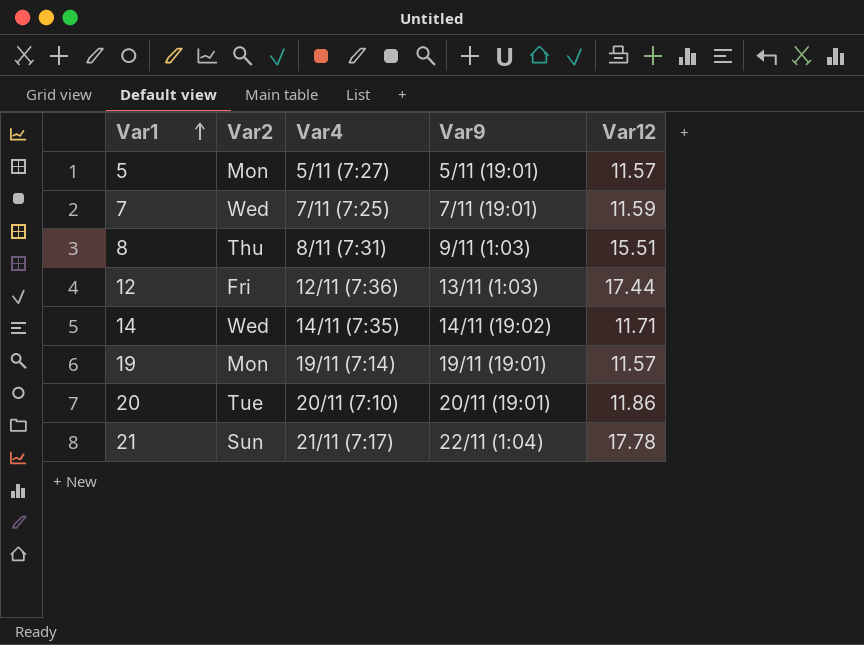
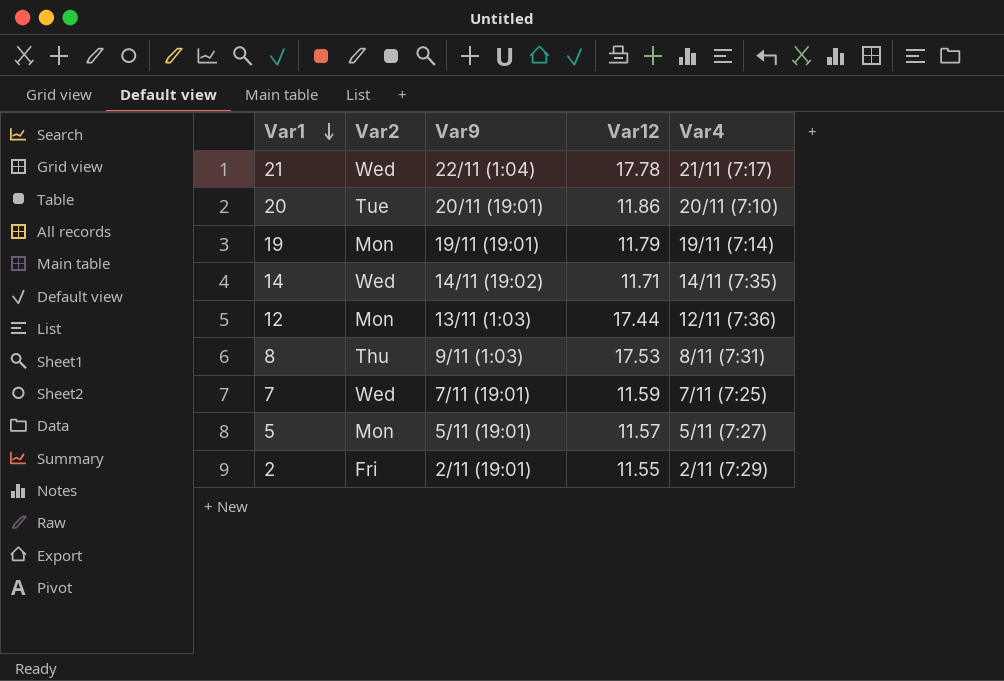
row order: Var1 ascending -> Var1 descending
column Var4 | position: 3 -> 5
21 | Var2: Sun -> Wed
19 | Var12: 11.57 -> 11.79
12 | Var2: Fri -> Mon
8 | Var12: 15.51 -> 17.53
row 2: none -> Fri | 2/11 (19:01) | 11.55 | 2/11 (7:29)

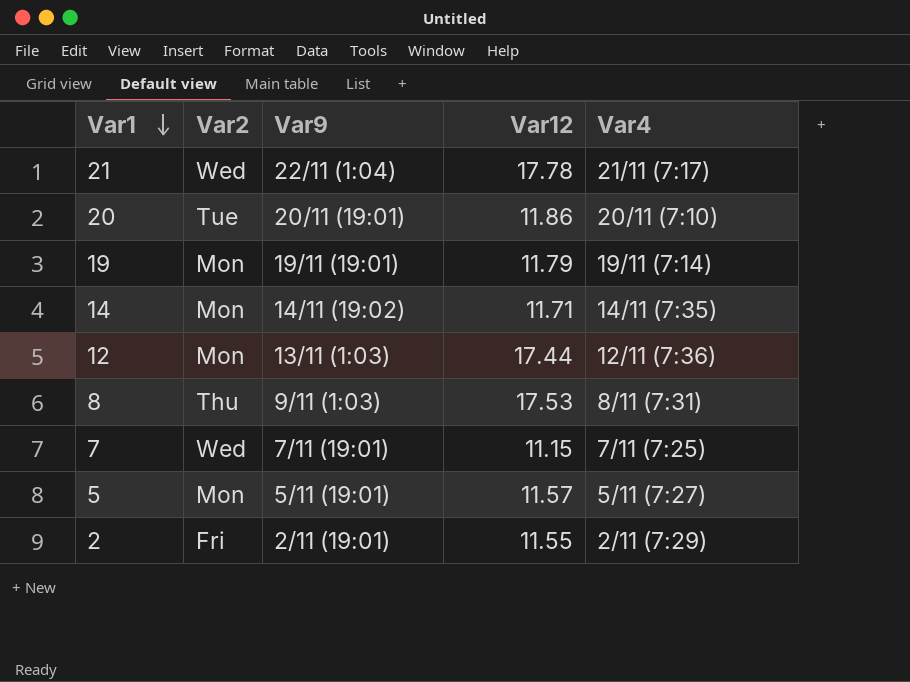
14 | Var2: Wed -> Mon
7 | Var12: 11.59 -> 11.15

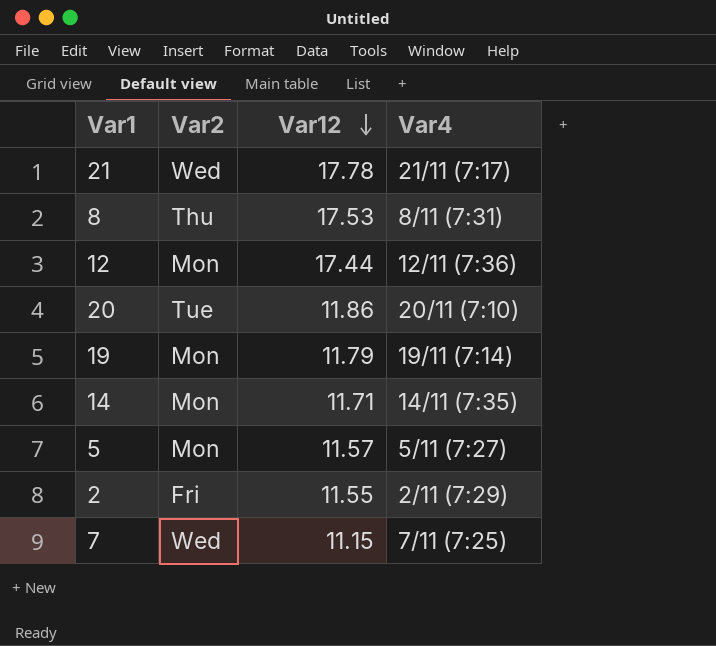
row order: Var1 descending -> Var12 descending
column Var9 | position: 3 -> none

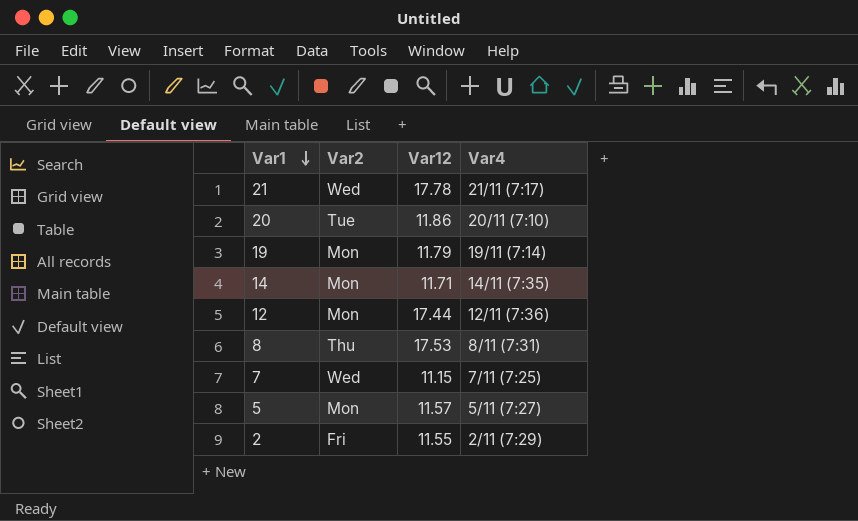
row order: Var12 descending -> Var1 descending

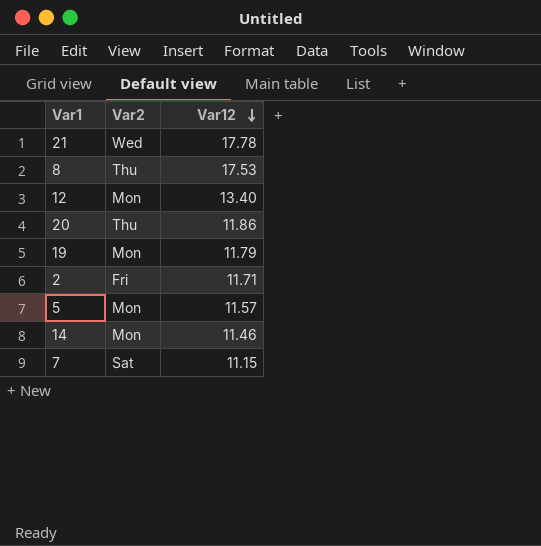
row order: Var1 descending -> Var12 descending
column Var4 | position: 4 -> none
12 | Var12: 17.44 -> 13.40
20 | Var2: Tue -> Thu
2 | Var12: 11.55 -> 11.71
14 | Var12: 11.71 -> 11.46
7 | Var2: Wed -> Sat

